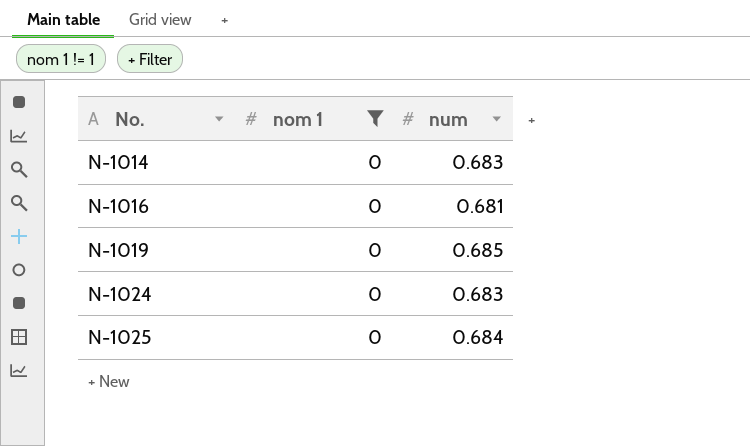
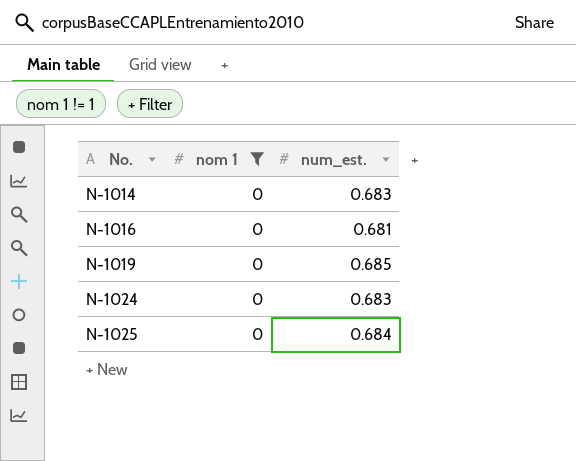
column name: num -> num_est.

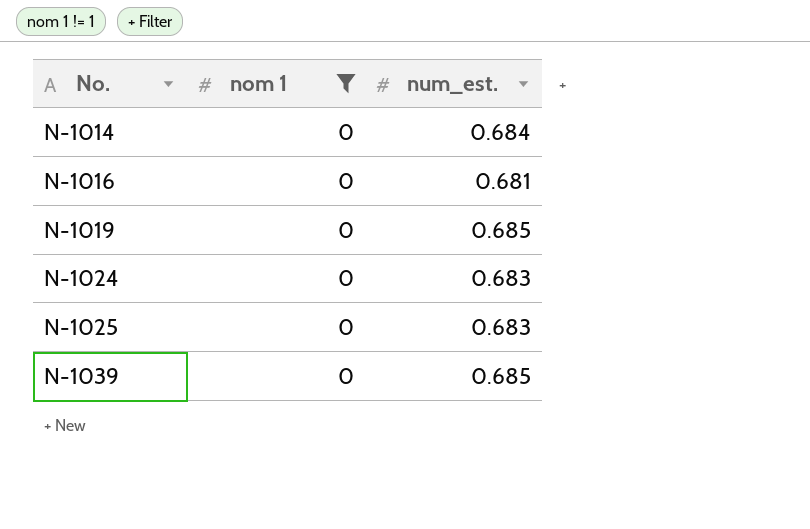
N-1014 | num_est.: 0.683 -> 0.684
N-1025 | num_est.: 0.684 -> 0.683
row N-1039: none -> 0 | 0.685

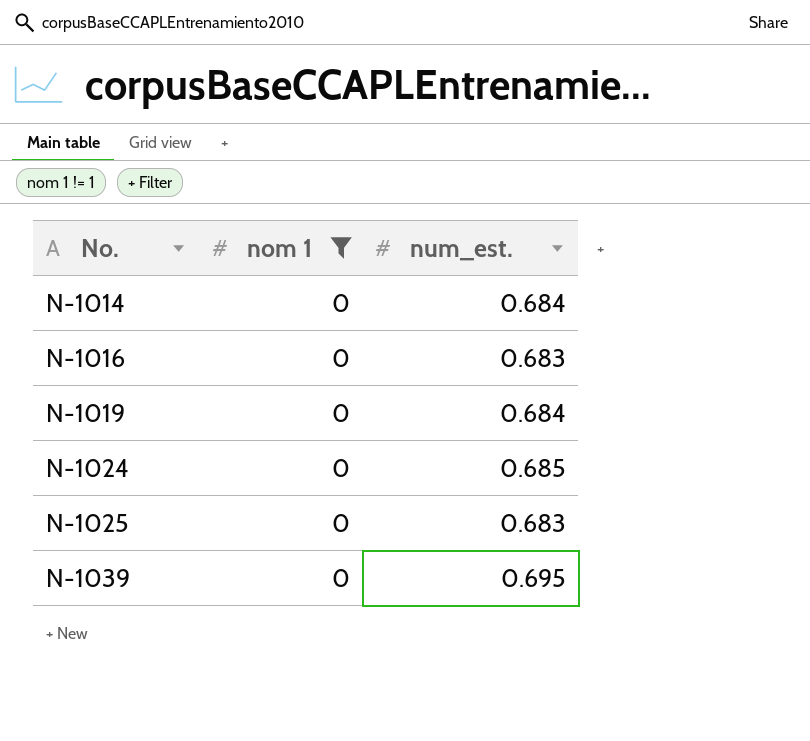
N-1016 | num_est.: 0.681 -> 0.683
N-1019 | num_est.: 0.685 -> 0.684
N-1024 | num_est.: 0.683 -> 0.685
N-1039 | num_est.: 0.685 -> 0.695

